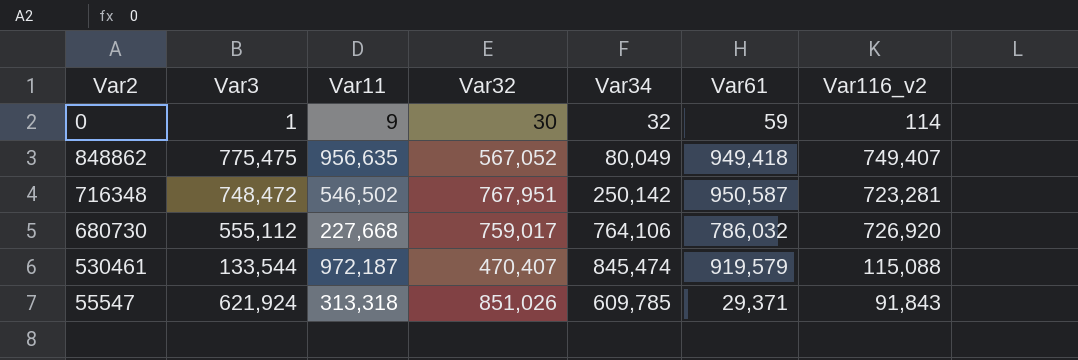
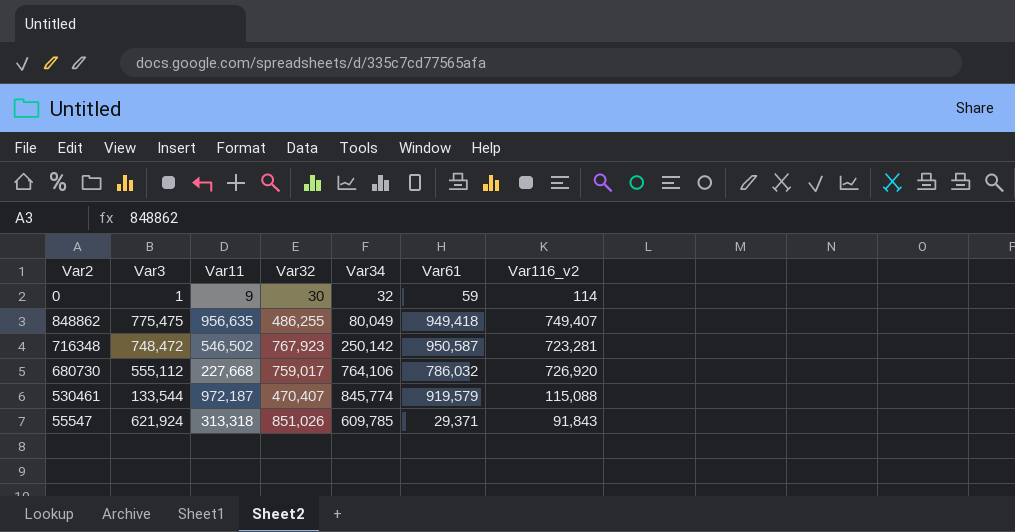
848862 | Var32: 567,052 -> 486,255
716348 | Var32: 767,951 -> 767,923
530461 | Var34: 845,474 -> 845,774

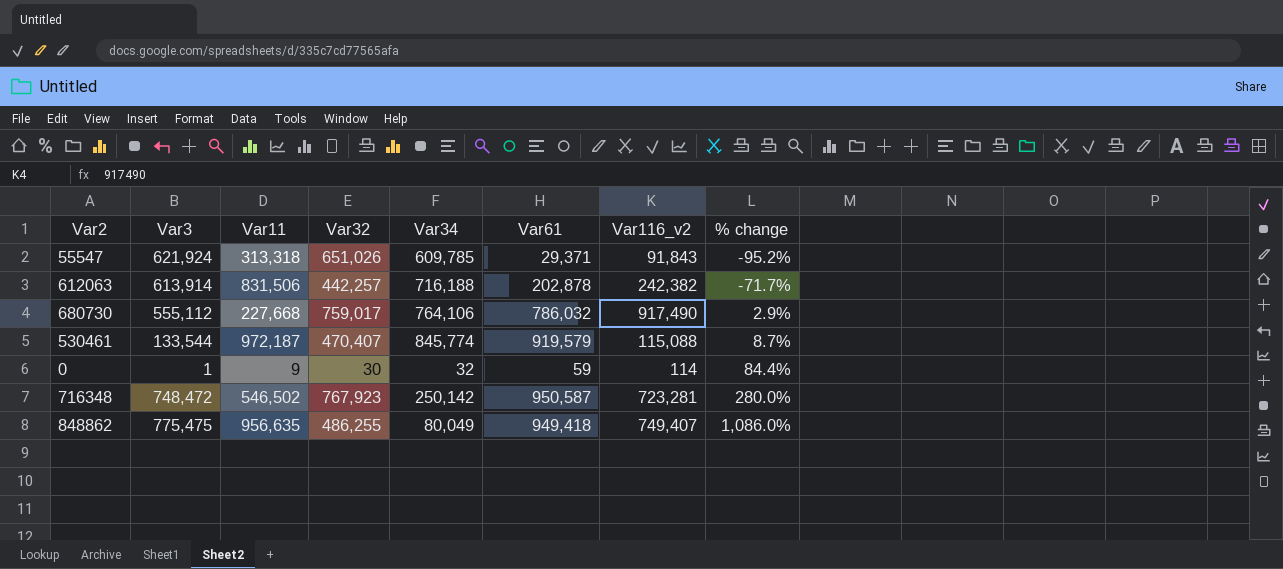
row order: none -> % change ascending
column % change | formula: none -> ([Var61] - [Var34]) / [Var34]
55547 | Var32: 851,026 -> 651,026
row 612063: none -> 613,914 | 831,506 | 442,257 | 716,188 | 202,878 | 242,382 | -71.7%
680730 | Var116_v2: 726,920 -> 917,490

